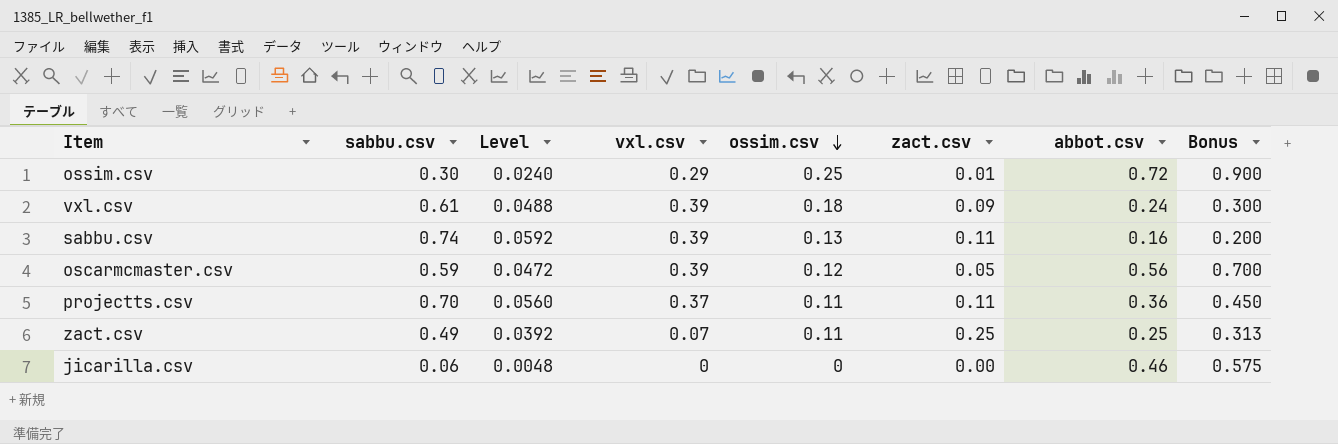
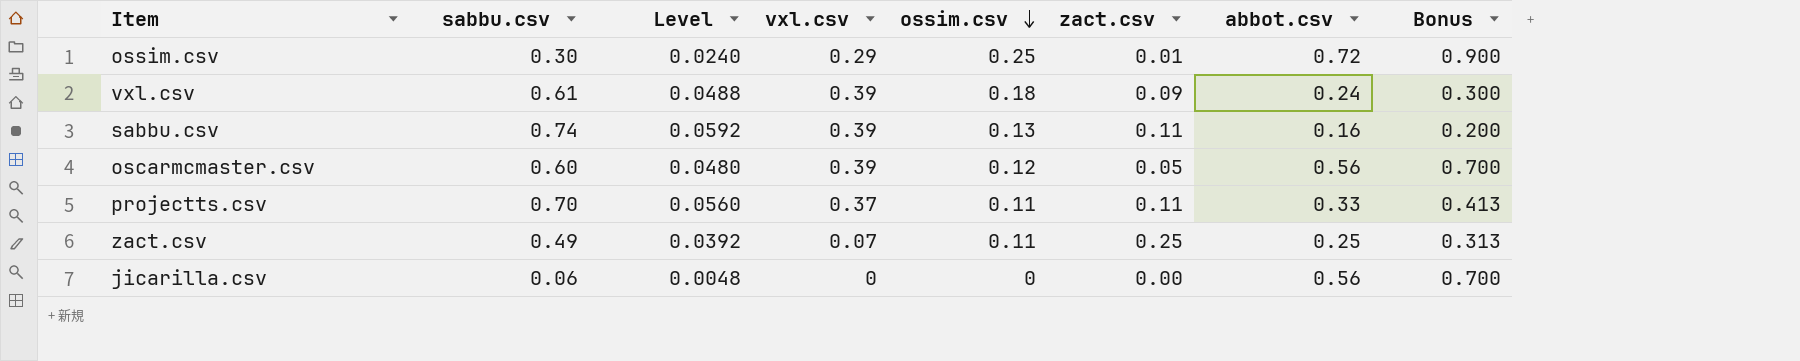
oscarmcmaster.csv | sabbu.csv: 0.59 -> 0.60
oscarmcmaster.csv | Level: 0.0472 -> 0.0480
projectts.csv | abbot.csv: 0.36 -> 0.33
projectts.csv | Bonus: 0.450 -> 0.413
jicarilla.csv | abbot.csv: 0.46 -> 0.56
jicarilla.csv | Bonus: 0.575 -> 0.700

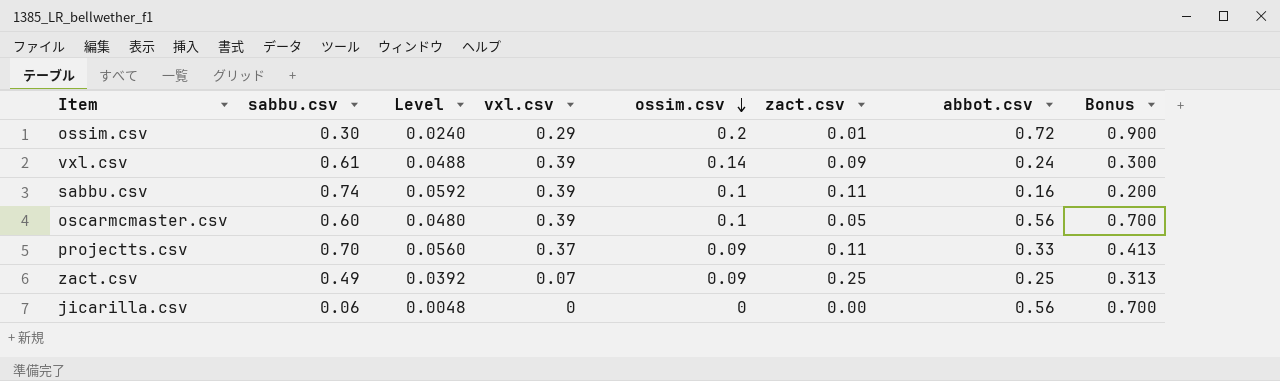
ossim.csv | ossim.csv: 0.25 -> 0.2
vxl.csv | ossim.csv: 0.18 -> 0.14
sabbu.csv | ossim.csv: 0.13 -> 0.1
oscarmcmaster.csv | ossim.csv: 0.12 -> 0.1
projectts.csv | ossim.csv: 0.11 -> 0.09
zact.csv | ossim.csv: 0.11 -> 0.09

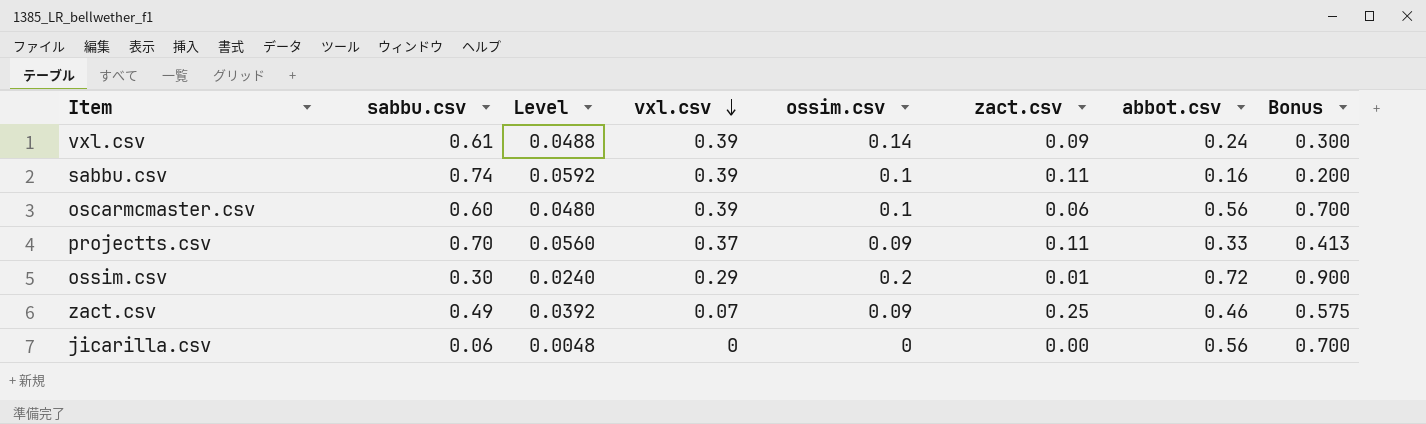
row order: ossim.csv descending -> vxl.csv descending
oscarmcmaster.csv | zact.csv: 0.05 -> 0.06
zact.csv | abbot.csv: 0.25 -> 0.46
zact.csv | Bonus: 0.313 -> 0.575

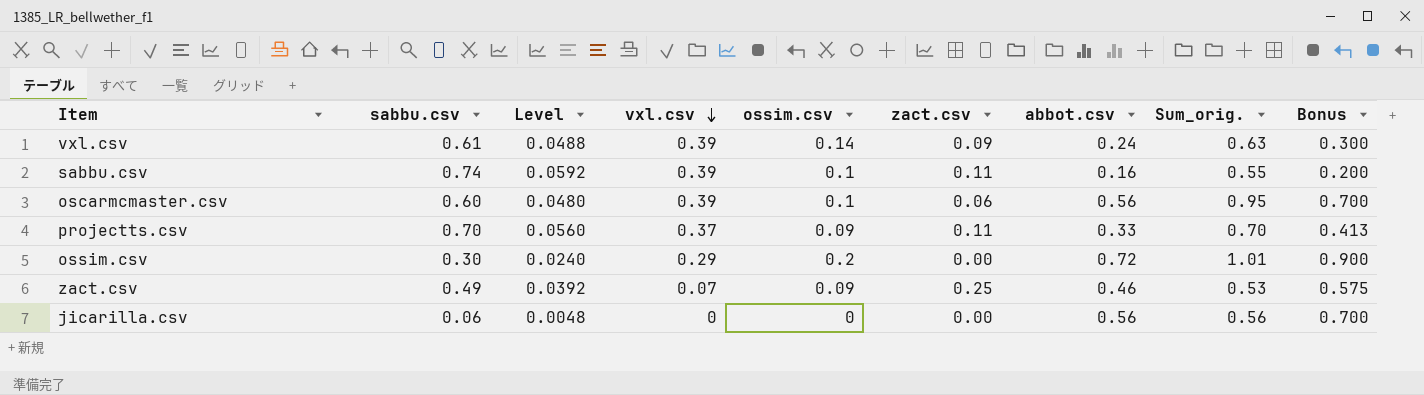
column Sum_orig. | formula: none -> [vxl.csv] + [abbot.csv]
ossim.csv | zact.csv: 0.01 -> 0.00

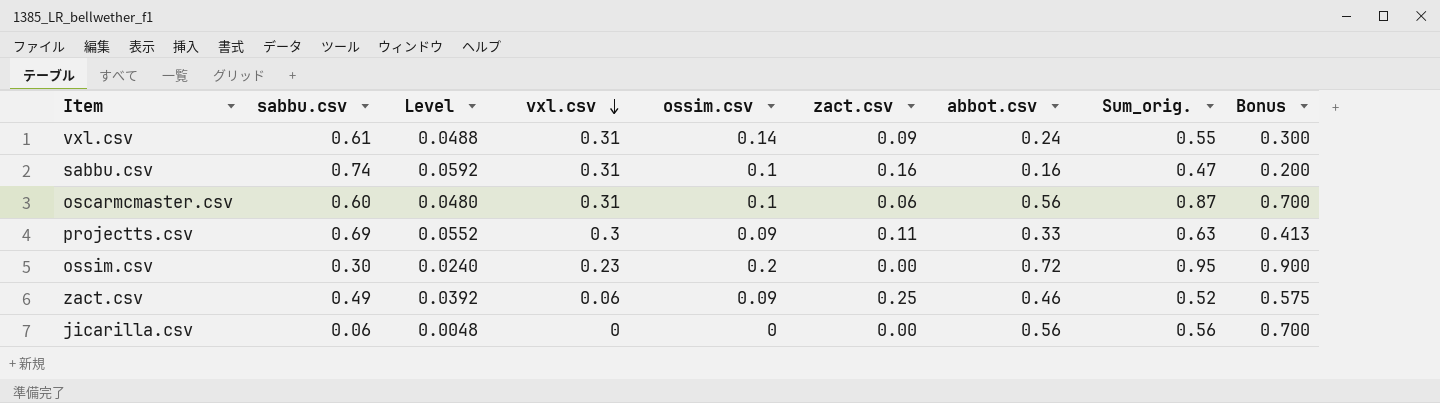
vxl.csv | vxl.csv: 0.39 -> 0.31
vxl.csv | Sum_orig.: 0.63 -> 0.55
sabbu.csv | vxl.csv: 0.39 -> 0.31
sabbu.csv | zact.csv: 0.11 -> 0.16
sabbu.csv | Sum_orig.: 0.55 -> 0.47
oscarmcmaster.csv | vxl.csv: 0.39 -> 0.31
oscarmcmaster.csv | Sum_orig.: 0.95 -> 0.87
projectts.csv | sabbu.csv: 0.70 -> 0.69
projectts.csv | Level: 0.0560 -> 0.0552
projectts.csv | vxl.csv: 0.37 -> 0.3
projectts.csv | Sum_orig.: 0.70 -> 0.63
ossim.csv | vxl.csv: 0.29 -> 0.23
ossim.csv | Sum_orig.: 1.01 -> 0.95
zact.csv | vxl.csv: 0.07 -> 0.06
zact.csv | Sum_orig.: 0.53 -> 0.52

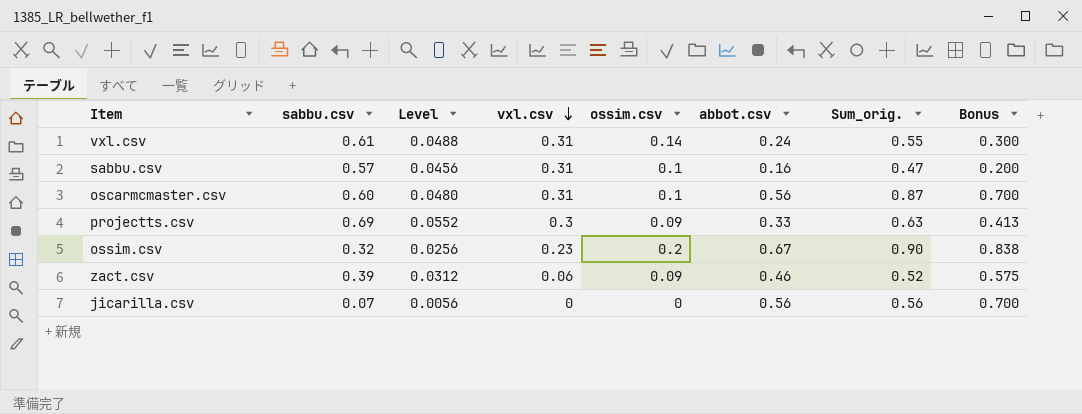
column zact.csv | position: 6 -> none
sabbu.csv | sabbu.csv: 0.74 -> 0.57
sabbu.csv | Level: 0.0592 -> 0.0456
ossim.csv | sabbu.csv: 0.30 -> 0.32
ossim.csv | Level: 0.0240 -> 0.0256
ossim.csv | abbot.csv: 0.72 -> 0.67
ossim.csv | Sum_orig.: 0.95 -> 0.90
ossim.csv | Bonus: 0.900 -> 0.838
zact.csv | sabbu.csv: 0.49 -> 0.39
zact.csv | Level: 0.0392 -> 0.0312
jicarilla.csv | sabbu.csv: 0.06 -> 0.07
jicarilla.csv | Level: 0.0048 -> 0.0056

